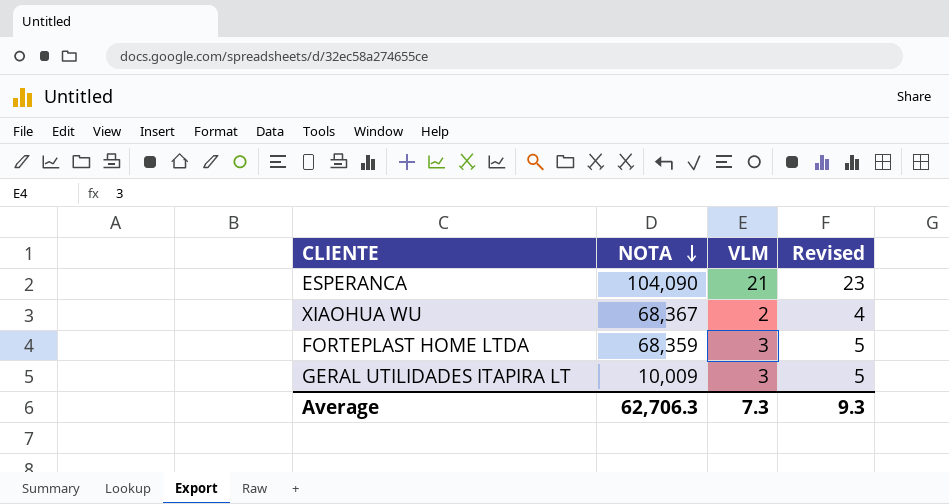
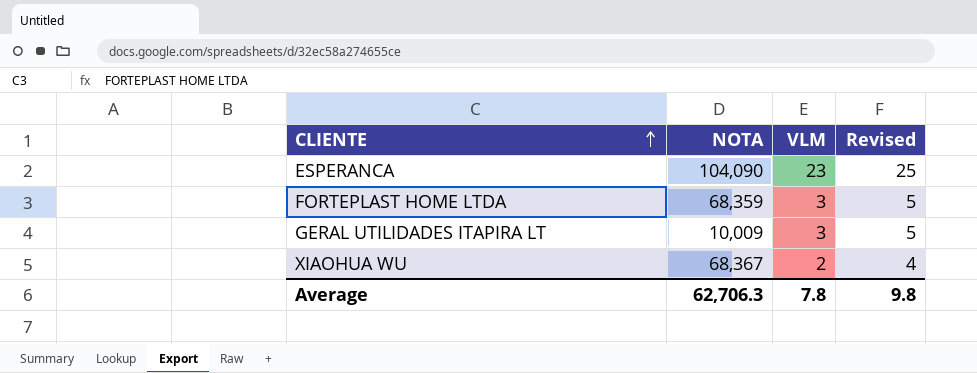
row order: NOTA descending -> CLIENTE ascending
ESPERANCA | VLM: 21 -> 23
ESPERANCA | Revised: 23 -> 25
Average | VLM: 7.3 -> 7.8
Average | Revised: 9.3 -> 9.8

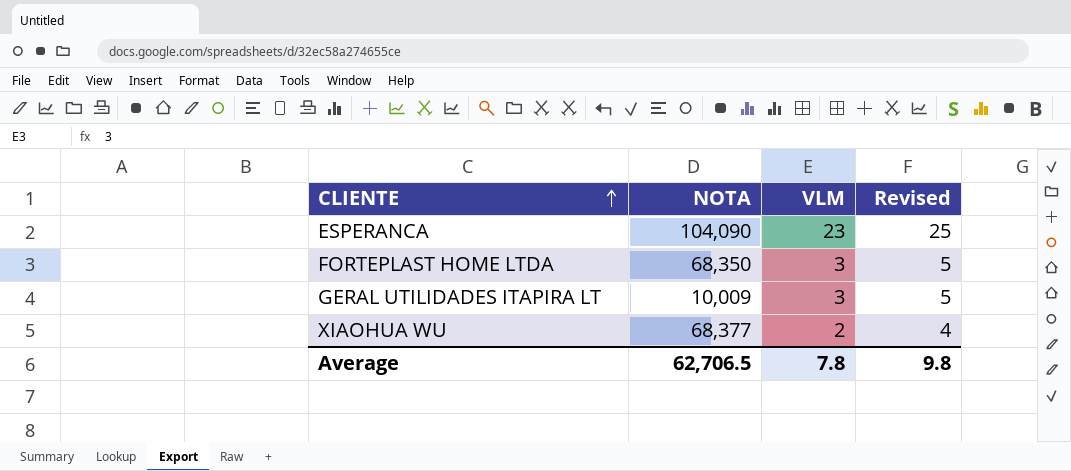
FORTEPLAST HOME LTDA | NOTA: 68,359 -> 68,350
XIAOHUA WU | NOTA: 68,367 -> 68,377
Average | NOTA: 62,706.3 -> 62,706.5

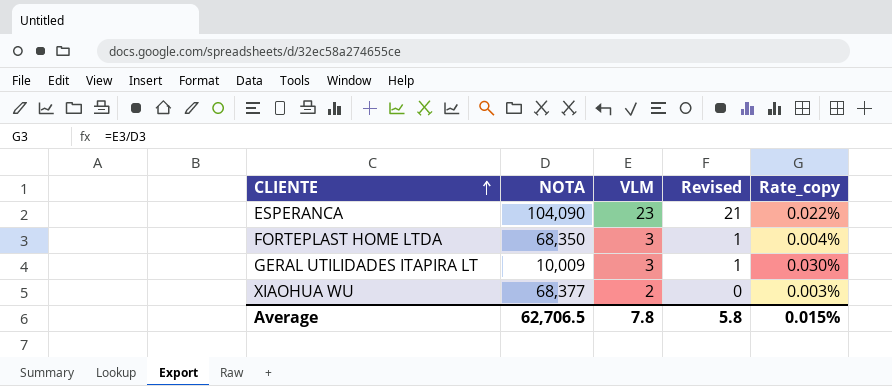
column Revised | formula: [VLM] + 2 -> [VLM] - 2
column Rate_copy | formula: none -> [VLM] / [NOTA]
Average | Revised: 9.8 -> 5.8

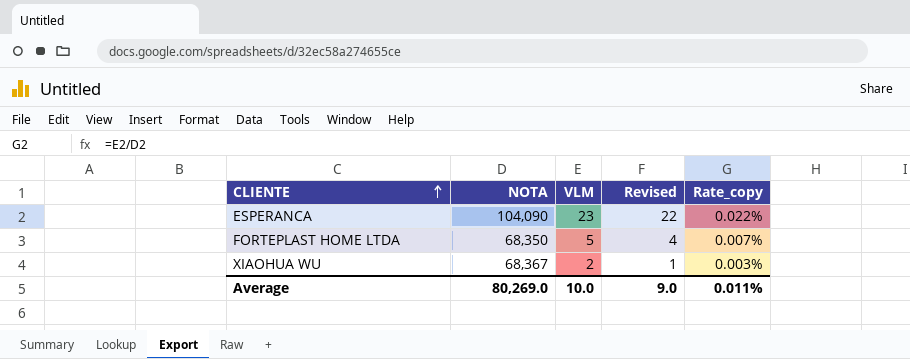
column Revised | formula: [VLM] - 2 -> [VLM] - 1
row GERAL UTILIDADES ITAPIRA LT: 10,009 | 3 | 1 | 0.030% -> none
FORTEPLAST HOME LTDA | VLM: 3 -> 5
FORTEPLAST HOME LTDA | Rate_copy: 0.004% -> 0.007%
XIAOHUA WU | NOTA: 68,377 -> 68,367
Average | NOTA: 62,706.5 -> 80,269.0
Average | VLM: 7.8 -> 10.0
Average | Revised: 5.8 -> 9.0
Average | Rate_copy: 0.015% -> 0.011%

